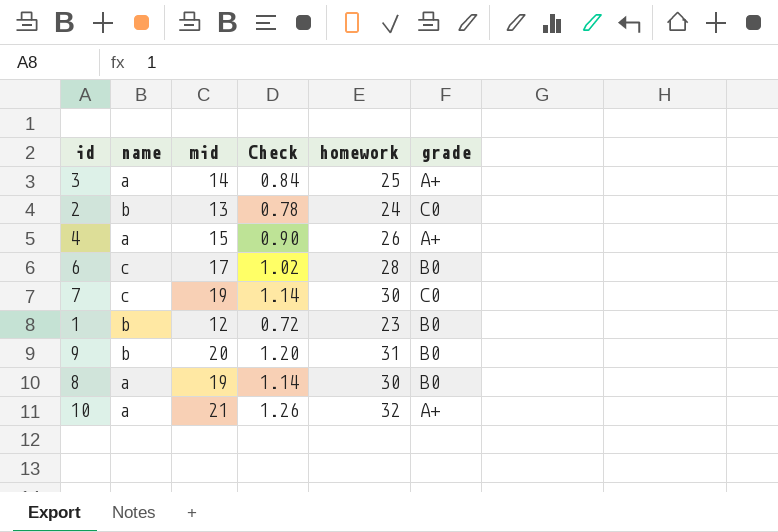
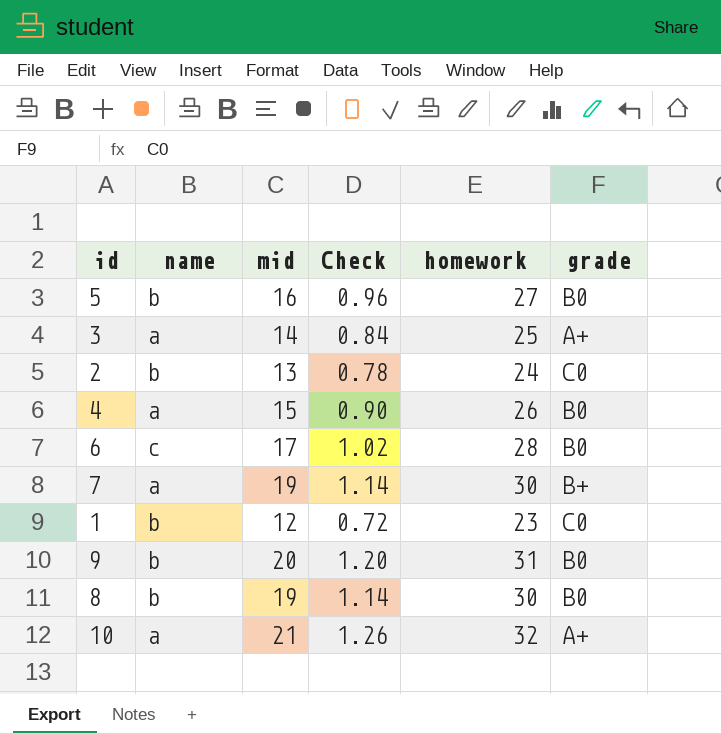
row 5: none -> b | 16 | 0.96 | 27 | B0
4 | grade: A+ -> B0
7 | name: c -> a
7 | grade: C0 -> B+
1 | grade: B0 -> C0
8 | name: a -> b

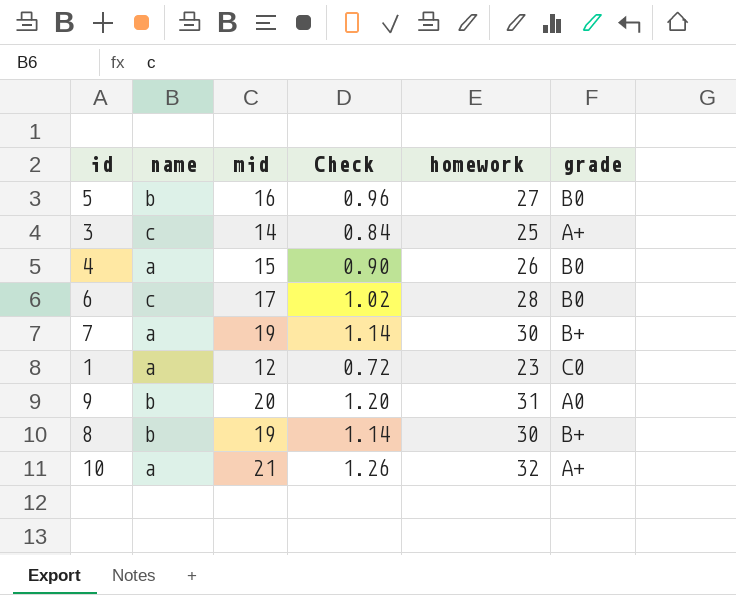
row 2: b | 13 | 0.78 | 24 | C0 -> none
3 | name: a -> c
1 | name: b -> a
9 | grade: B0 -> A0
8 | grade: B0 -> B+

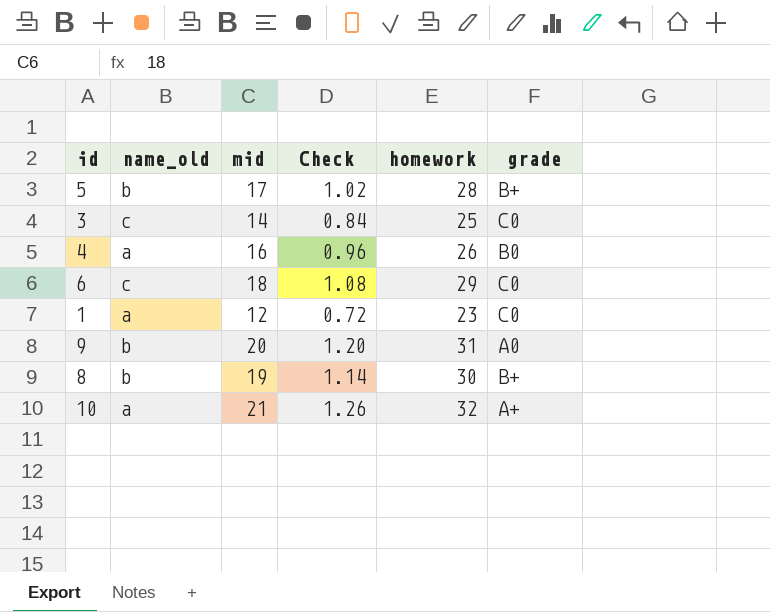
column name: name -> name_old
row 7: a | 19 | 1.14 | 30 | B+ -> none
5 | mid: 16 -> 17
5 | Check: 0.96 -> 1.02
5 | homework: 27 -> 28
5 | grade: B0 -> B+
3 | grade: A+ -> C0
4 | mid: 15 -> 16
4 | Check: 0.90 -> 0.96
6 | mid: 17 -> 18
6 | Check: 1.02 -> 1.08
6 | homework: 28 -> 29
6 | grade: B0 -> C0

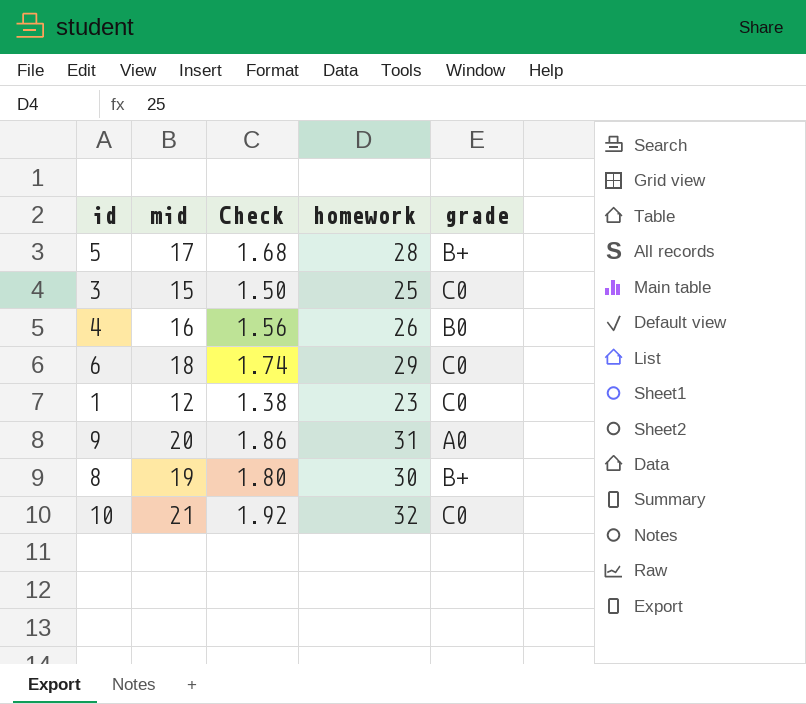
column name_old | position: 2 -> none
column Check | formula: [mid] * 0.06 -> [homework] * 0.06
3 | mid: 14 -> 15
10 | grade: A+ -> C0

